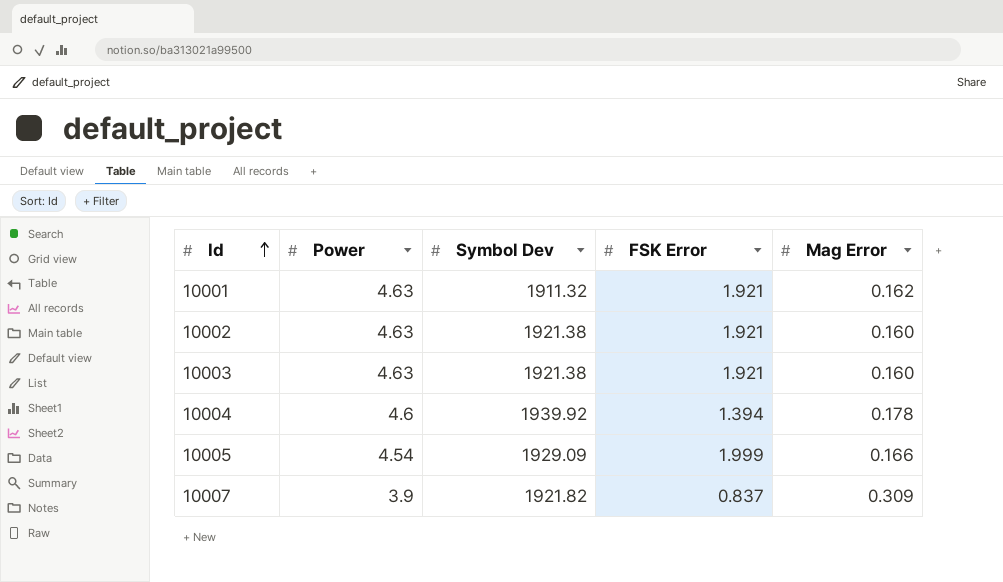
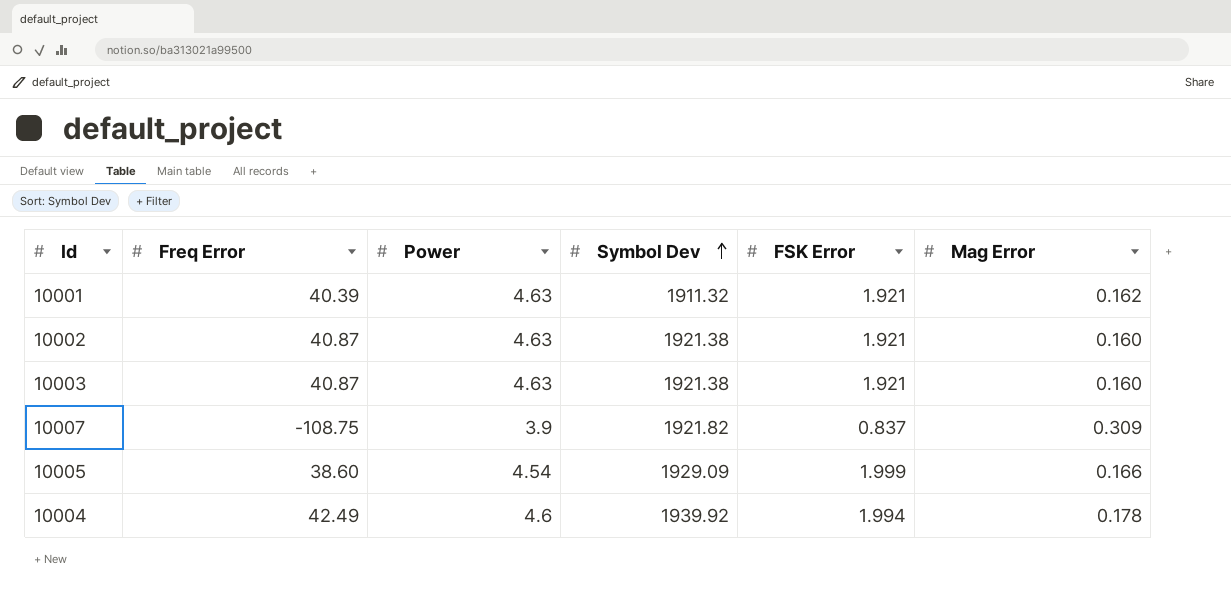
row order: Id ascending -> Symbol Dev ascending
column Freq Error | position: none -> 2
10004 | FSK Error: 1.394 -> 1.994

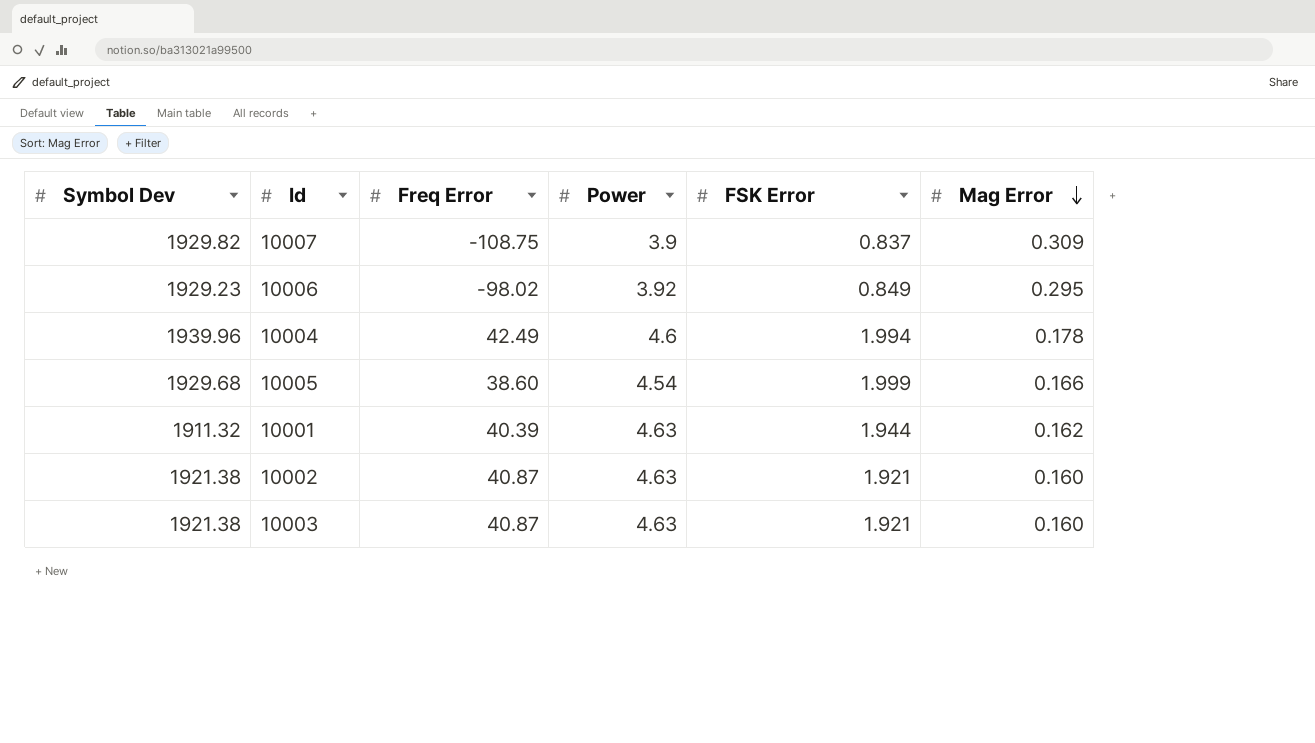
row order: Symbol Dev ascending -> Mag Error descending
column Symbol Dev | position: 4 -> 1
10007 | Symbol Dev: 1921.82 -> 1929.82
row 10006: none -> 1929.23 | -98.02 | 3.92 | 0.849 | 0.295
10004 | Symbol Dev: 1939.92 -> 1939.96
10005 | Symbol Dev: 1929.09 -> 1929.68
10001 | FSK Error: 1.921 -> 1.944

